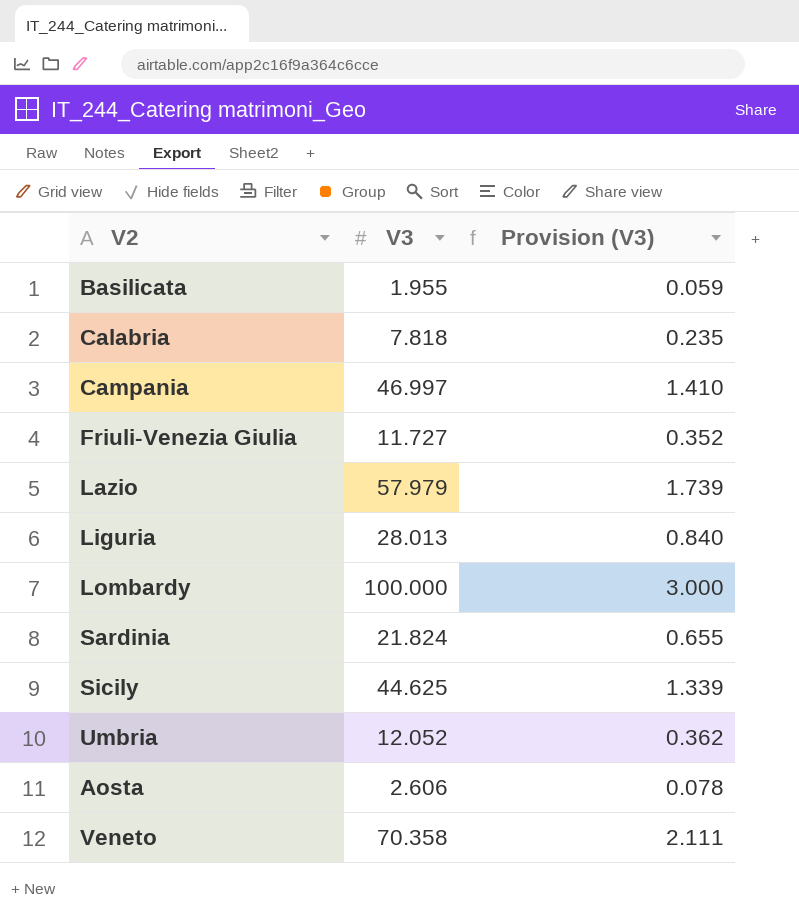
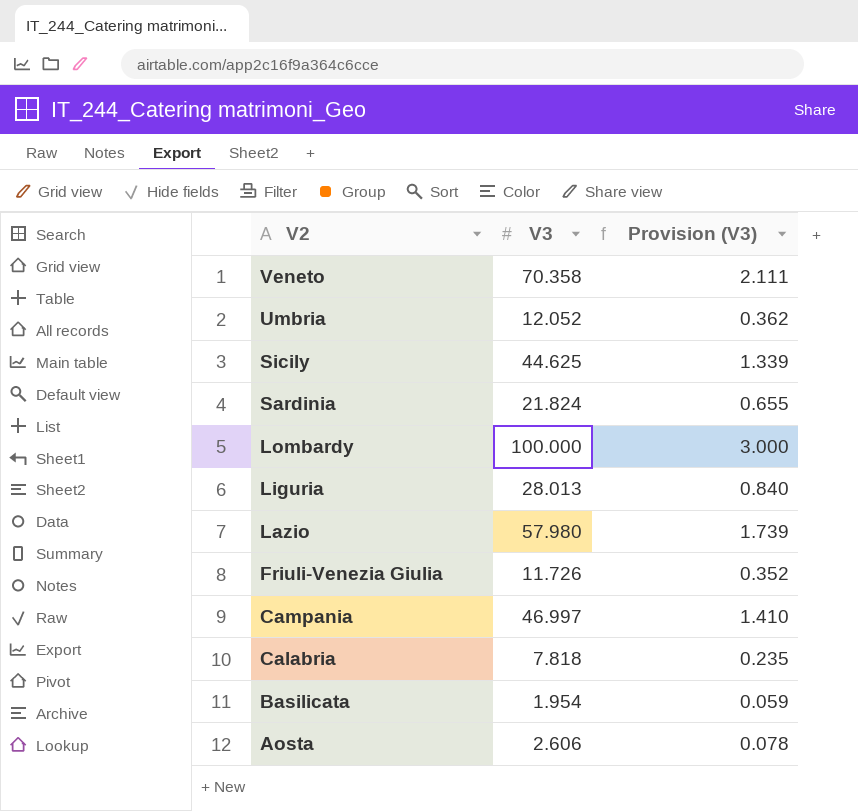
row order: none -> V2 descending
Lazio | V3: 57.979 -> 57.980
Friuli-Venezia Giulia | V3: 11.727 -> 11.726
Basilicata | V3: 1.955 -> 1.954

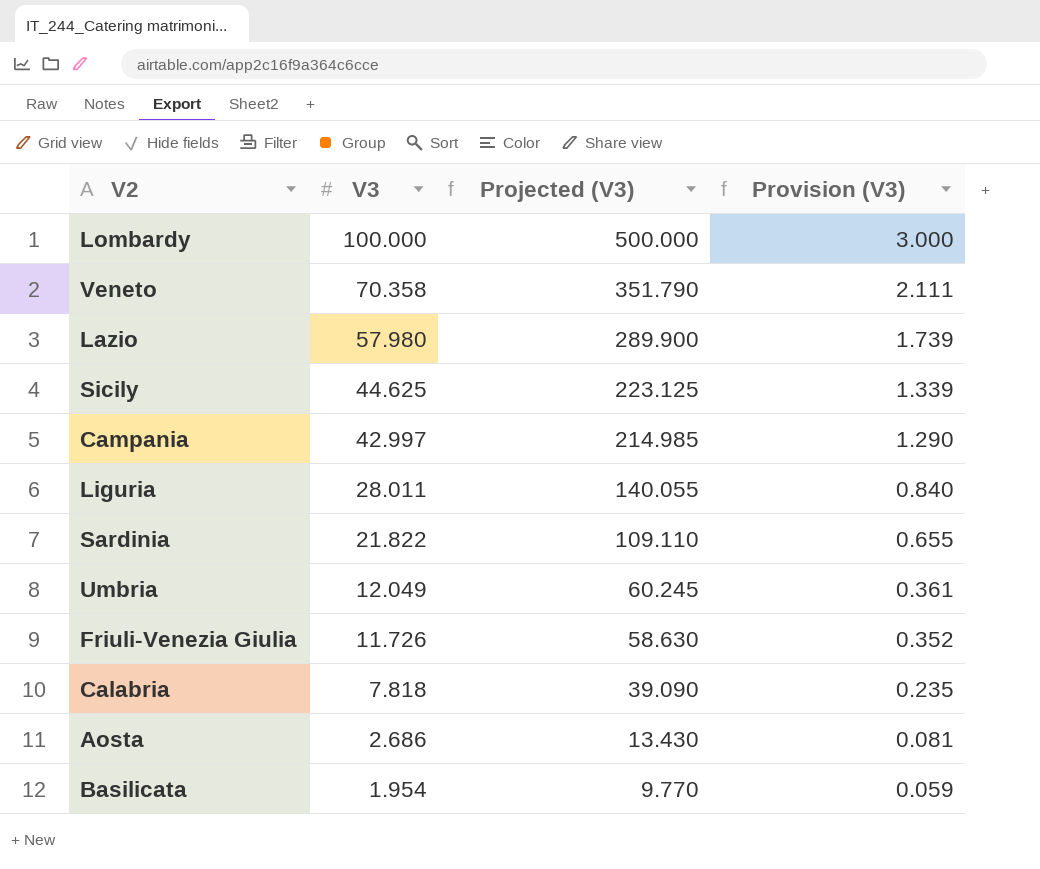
row order: V2 descending -> V3 descending
column Projected (V3) | formula: none -> [V3] * 5
Campania | V3: 46.997 -> 42.997
Campania | Provision (V3): 1.410 -> 1.290
Liguria | V3: 28.013 -> 28.011
Sardinia | V3: 21.824 -> 21.822
Umbria | V3: 12.052 -> 12.049
Umbria | Provision (V3): 0.362 -> 0.361
Aosta | V3: 2.606 -> 2.686
Aosta | Provision (V3): 0.078 -> 0.081

